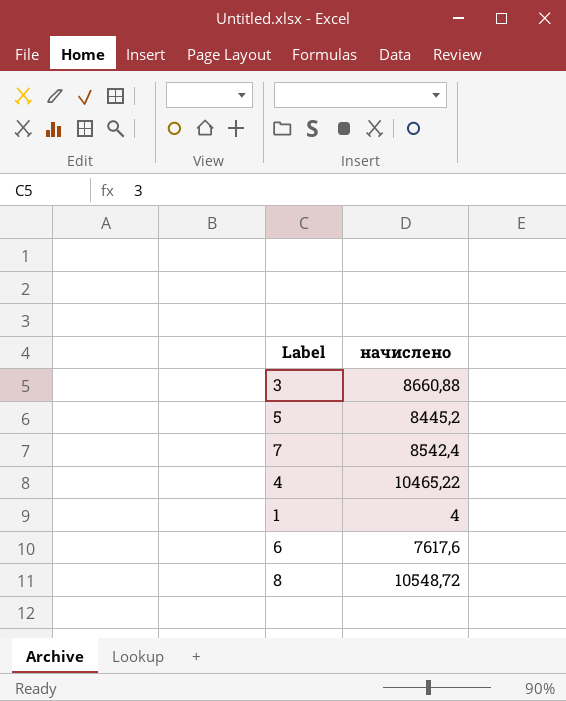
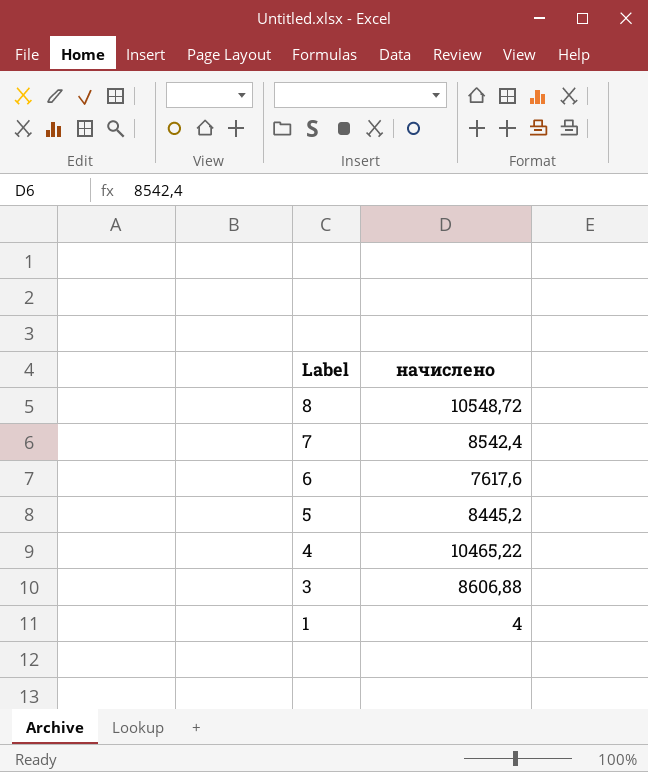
row order: none -> Label descending
3 | начислено: 8660,88 -> 8606,88

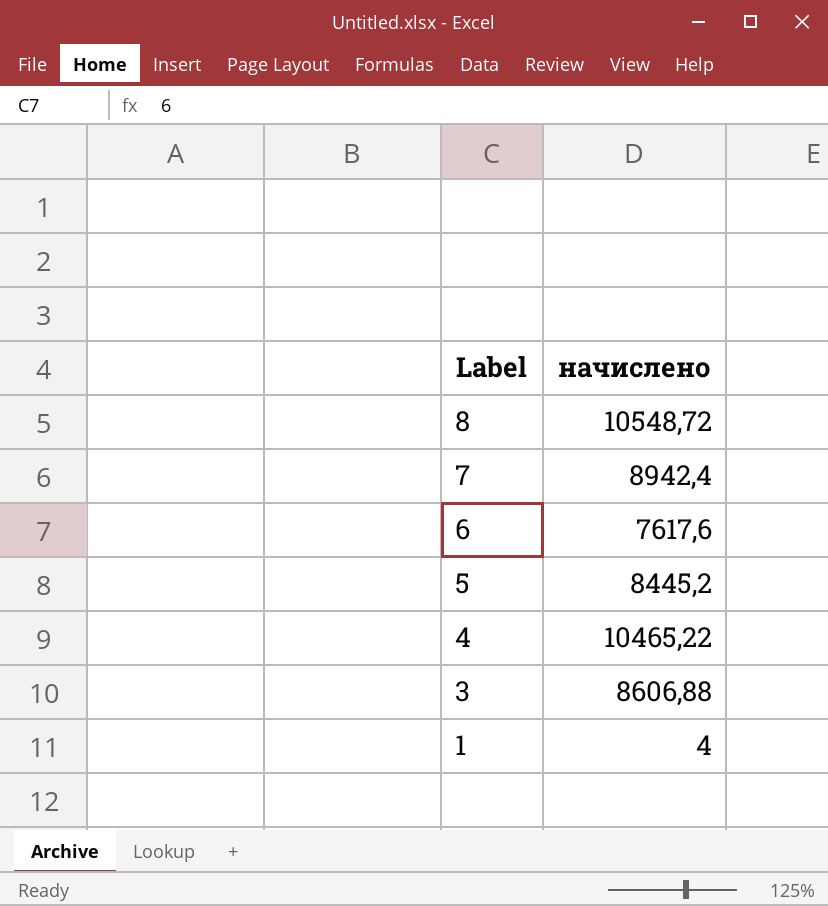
7 | начислено: 8542,4 -> 8942,4

